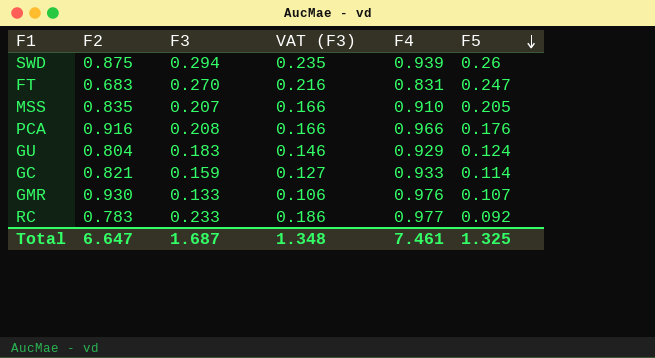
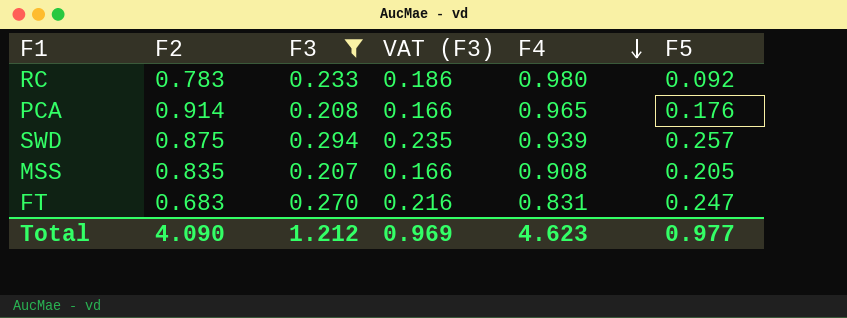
filter: none -> F3 >= 0.207
row order: F5 descending -> F4 descending
RC | F4: 0.977 -> 0.980
PCA | F2: 0.916 -> 0.914
PCA | F4: 0.966 -> 0.965
SWD | F5: 0.26 -> 0.257
MSS | F4: 0.910 -> 0.908
Total | F2: 6.647 -> 4.090
Total | F3: 1.687 -> 1.212
Total | VAT (F3): 1.348 -> 0.969
Total | F4: 7.461 -> 4.623
Total | F5: 1.325 -> 0.977

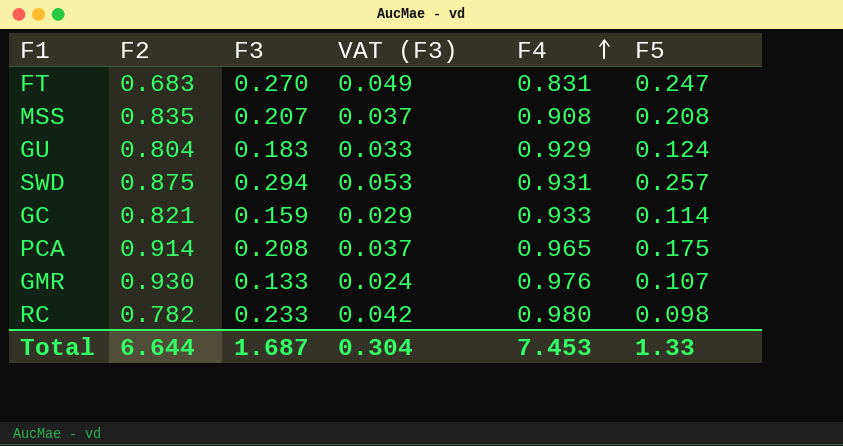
filter: F3 >= 0.207 -> none
row order: F4 descending -> F4 ascending
column VAT (F3) | formula: [F3] * 0.8 -> [F3] * 0.18
MSS | F5: 0.205 -> 0.208
SWD | F4: 0.939 -> 0.931
PCA | F5: 0.176 -> 0.175
RC | F2: 0.783 -> 0.782
RC | F5: 0.092 -> 0.098
Total | F2: 4.090 -> 6.644
Total | F3: 1.212 -> 1.687
Total | VAT (F3): 0.969 -> 0.304
Total | F4: 4.623 -> 7.453
Total | F5: 0.977 -> 1.33

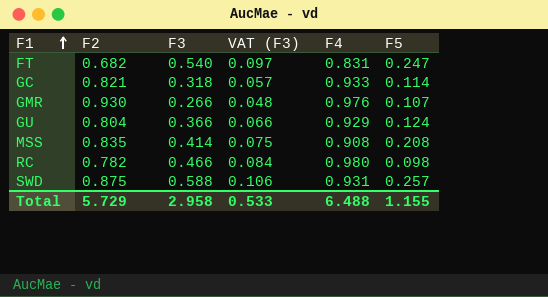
row order: F4 ascending -> F1 ascending
row PCA: 0.914 | 0.208 | 0.037 | 0.965 | 0.175 -> none
FT | F2: 0.683 -> 0.682
FT | F3: 0.270 -> 0.540
FT | VAT (F3): 0.049 -> 0.097
GC | F3: 0.159 -> 0.318
GC | VAT (F3): 0.029 -> 0.057
GMR | F3: 0.133 -> 0.266
GMR | VAT (F3): 0.024 -> 0.048
GU | F3: 0.183 -> 0.366
GU | VAT (F3): 0.033 -> 0.066
MSS | F3: 0.207 -> 0.414
MSS | VAT (F3): 0.037 -> 0.075
RC | F3: 0.233 -> 0.466
RC | VAT (F3): 0.042 -> 0.084
SWD | F3: 0.294 -> 0.588
SWD | VAT (F3): 0.053 -> 0.106
Total | F2: 6.644 -> 5.729
Total | F3: 1.687 -> 2.958
Total | VAT (F3): 0.304 -> 0.533
Total | F4: 7.453 -> 6.488
Total | F5: 1.33 -> 1.155

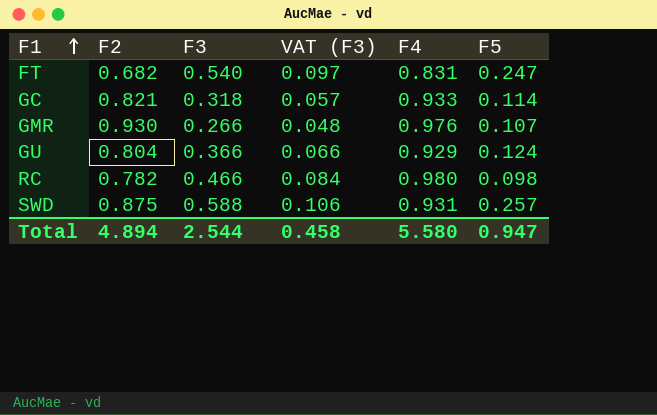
row MSS: 0.835 | 0.414 | 0.075 | 0.908 | 0.208 -> none
Total | F2: 5.729 -> 4.894
Total | F3: 2.958 -> 2.544
Total | VAT (F3): 0.533 -> 0.458
Total | F4: 6.488 -> 5.580
Total | F5: 1.155 -> 0.947

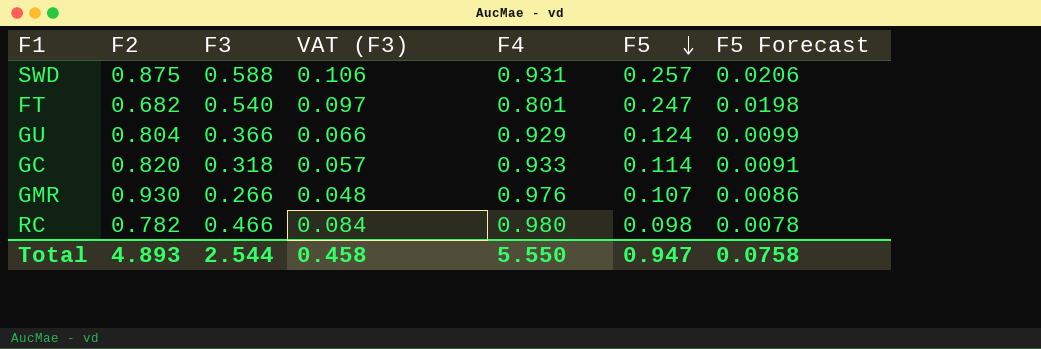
row order: F1 ascending -> F5 descending
column F5 Forecast | formula: none -> [F5] * 0.08
FT | F4: 0.831 -> 0.801
GC | F2: 0.821 -> 0.820
Total | F2: 4.894 -> 4.893
Total | F4: 5.580 -> 5.550

